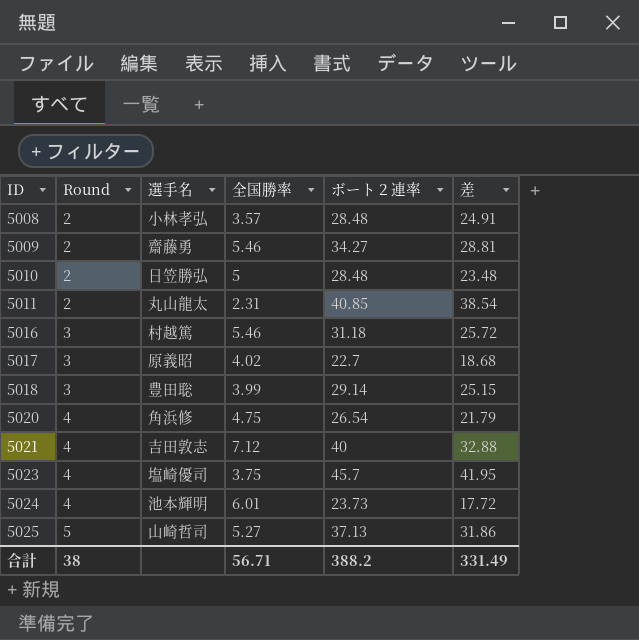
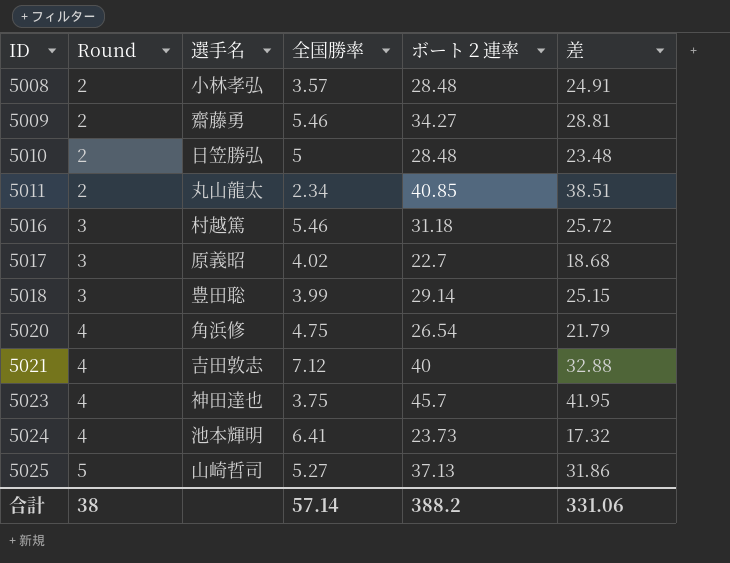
5011 | 全国勝率: 2.31 -> 2.34
5011 | 差: 38.54 -> 38.51
5023 | 選手名: 塩崎優司 -> 神田達也
5024 | 全国勝率: 6.01 -> 6.41
5024 | 差: 17.72 -> 17.32
合計 | 全国勝率: 56.71 -> 57.14
合計 | 差: 331.49 -> 331.06

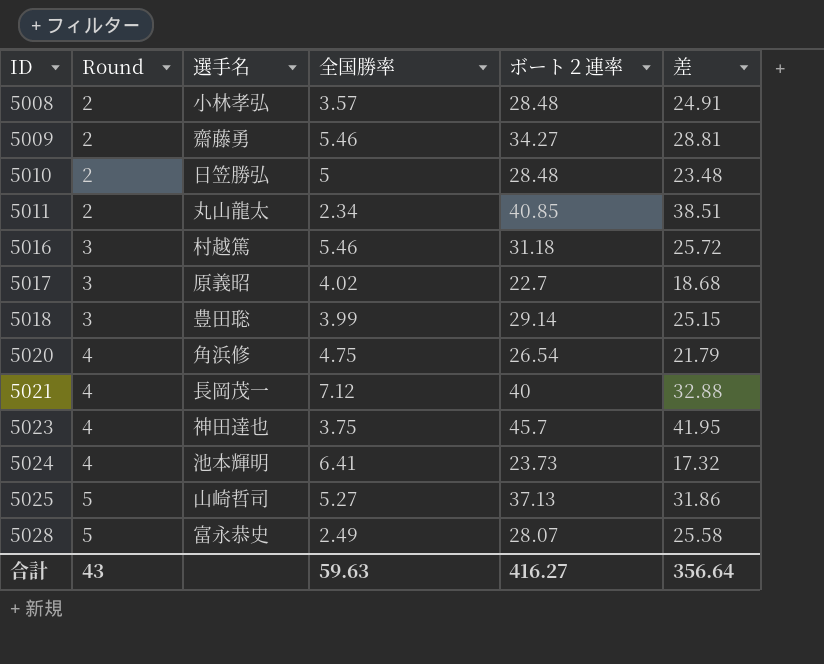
5021 | 選手名: 吉田敦志 -> 長岡茂一
row 5028: none -> 5 | 富永恭史 | 2.49 | 28.07 | 25.58
合計 | Round: 38 -> 43
合計 | 全国勝率: 57.14 -> 59.63
合計 | ボート２連率: 388.2 -> 416.27
合計 | 差: 331.06 -> 356.64

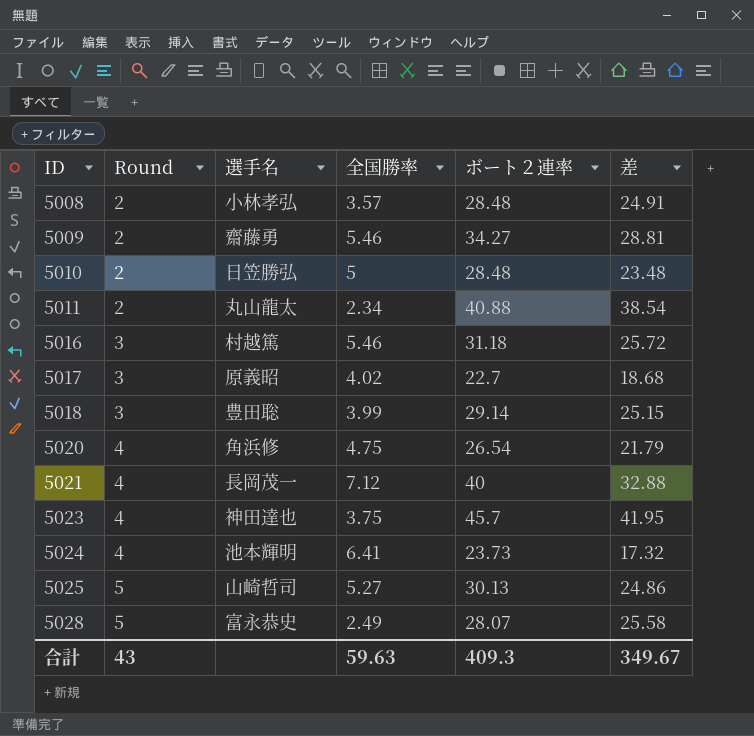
5011 | ボート２連率: 40.85 -> 40.88
5011 | 差: 38.51 -> 38.54
5025 | ボート２連率: 37.13 -> 30.13
5025 | 差: 31.86 -> 24.86
合計 | ボート２連率: 416.27 -> 409.3
合計 | 差: 356.64 -> 349.67

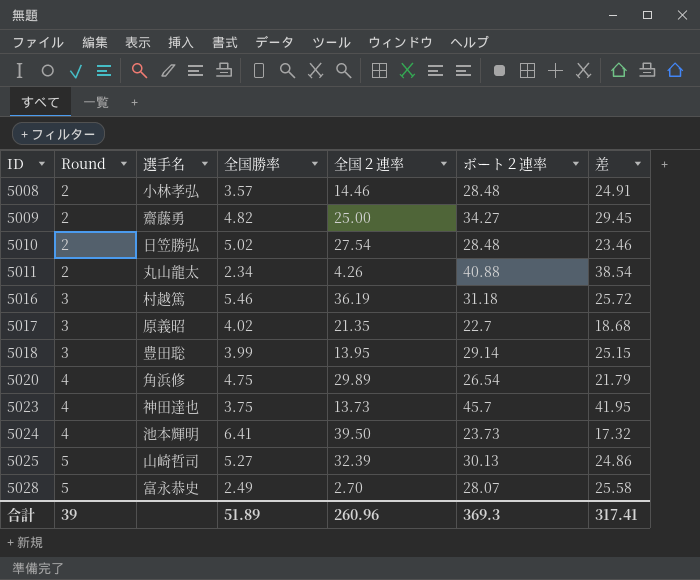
column 全国２連率 | position: none -> 5
row 5021: 4 | 長岡茂一 | 7.12 | 40 | 32.88 -> none
5009 | 全国勝率: 5.46 -> 4.82
5009 | 差: 28.81 -> 29.45
5010 | 全国勝率: 5 -> 5.02
5010 | 差: 23.48 -> 23.46
合計 | Round: 43 -> 39
合計 | 全国勝率: 59.63 -> 51.89
合計 | ボート２連率: 409.3 -> 369.3
合計 | 差: 349.67 -> 317.41

